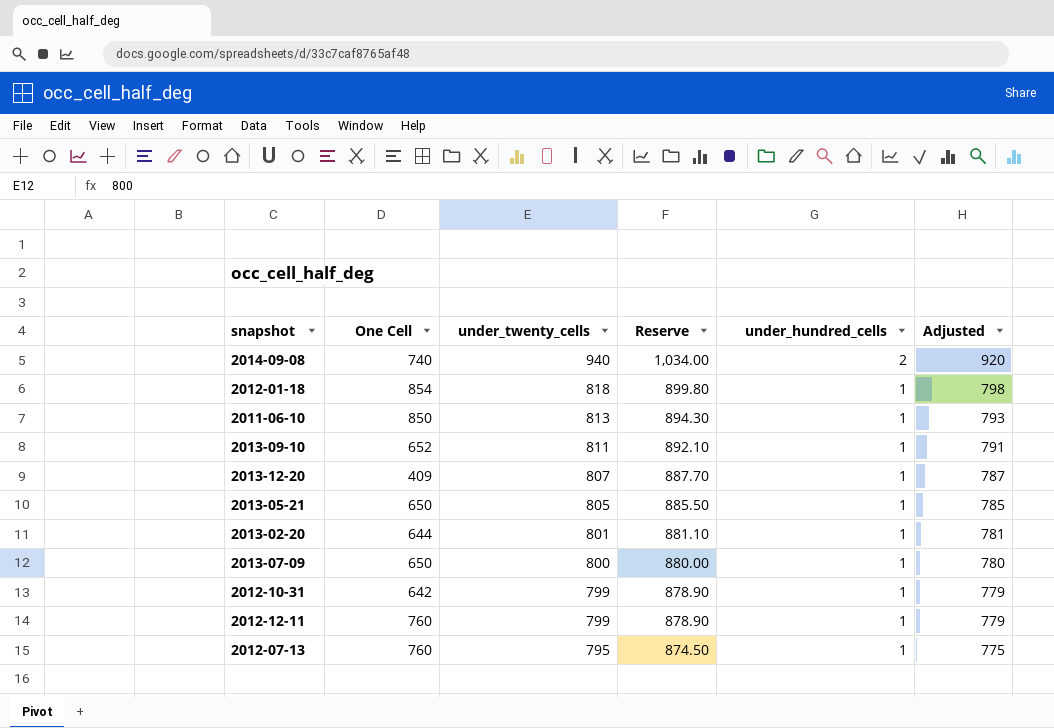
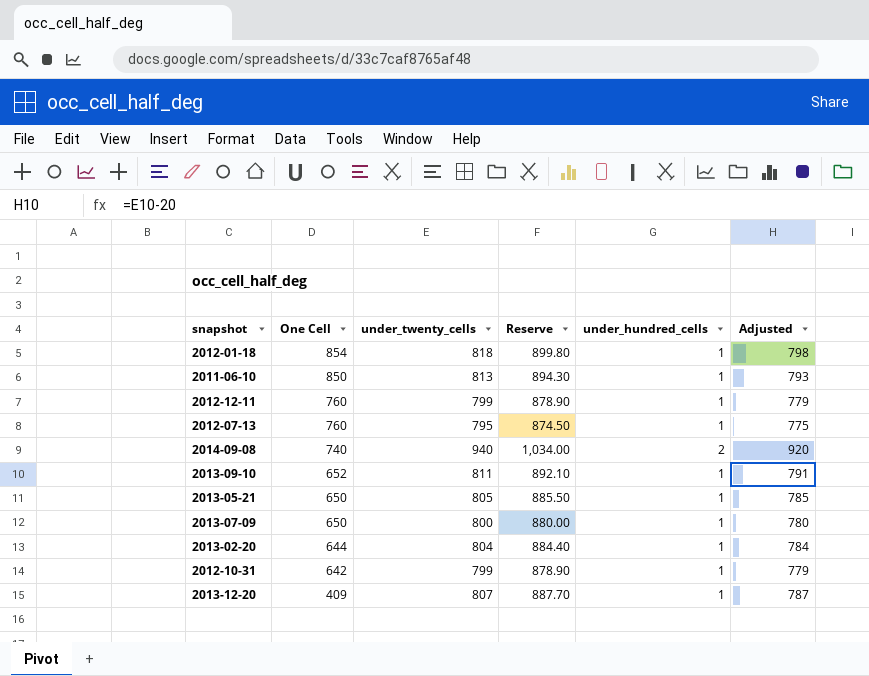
row order: under_twenty_cells descending -> One Cell descending
2013-02-20 | under_twenty_cells: 801 -> 804
2013-02-20 | Reserve: 881.10 -> 884.40
2013-02-20 | Adjusted: 781 -> 784

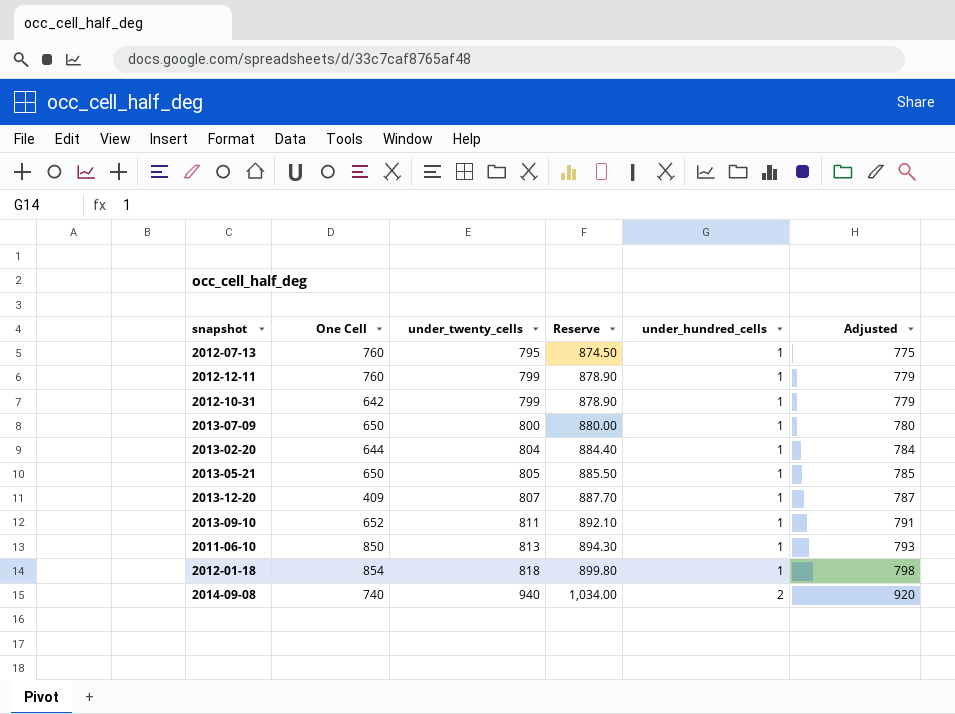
row order: One Cell descending -> under_twenty_cells ascending

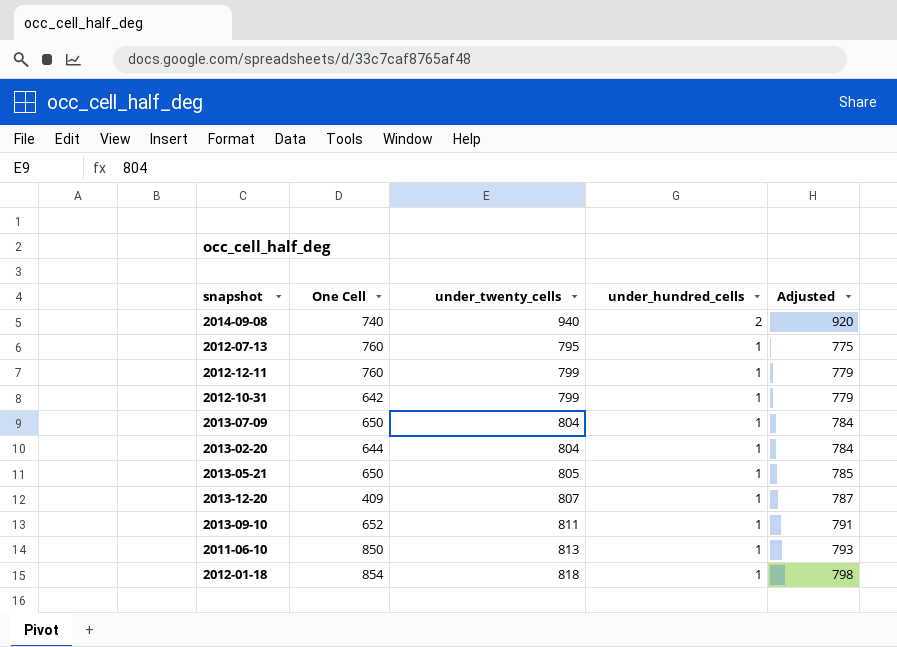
row order: under_twenty_cells ascending -> under_hundred_cells descending
column Reserve | formula: [under_twenty_cells] * 1.1 -> none
2013-07-09 | under_twenty_cells: 800 -> 804
2013-07-09 | Adjusted: 780 -> 784

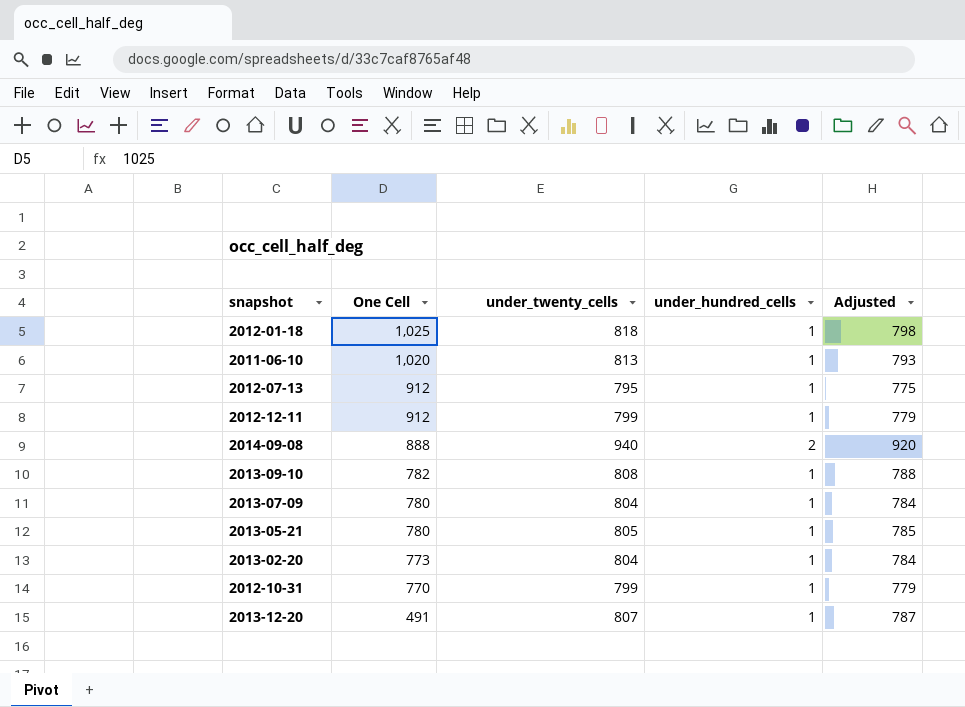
row order: under_hundred_cells descending -> One Cell descending
2012-01-18 | One Cell: 854 -> 1,025
2011-06-10 | One Cell: 850 -> 1,020
2012-07-13 | One Cell: 760 -> 912
2012-12-11 | One Cell: 760 -> 912
2014-09-08 | One Cell: 740 -> 888
2013-09-10 | One Cell: 652 -> 782
2013-09-10 | under_twenty_cells: 811 -> 808
2013-09-10 | Adjusted: 791 -> 788
2013-07-09 | One Cell: 650 -> 780
2013-05-21 | One Cell: 650 -> 780
2013-02-20 | One Cell: 644 -> 773
2012-10-31 | One Cell: 642 -> 770
2013-12-20 | One Cell: 409 -> 491

